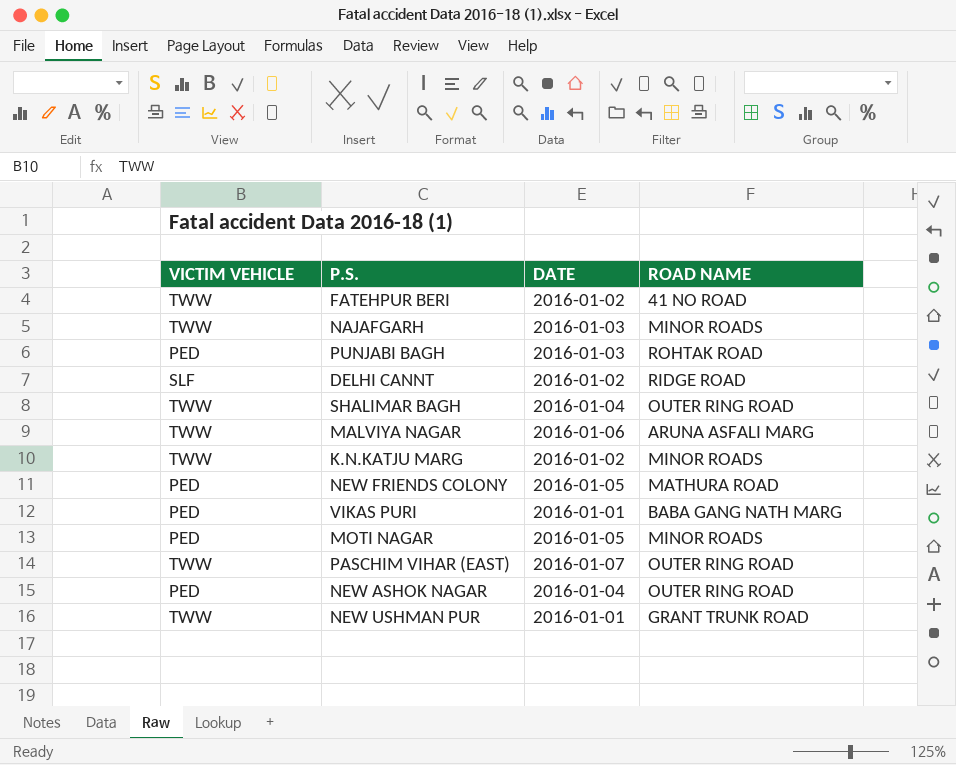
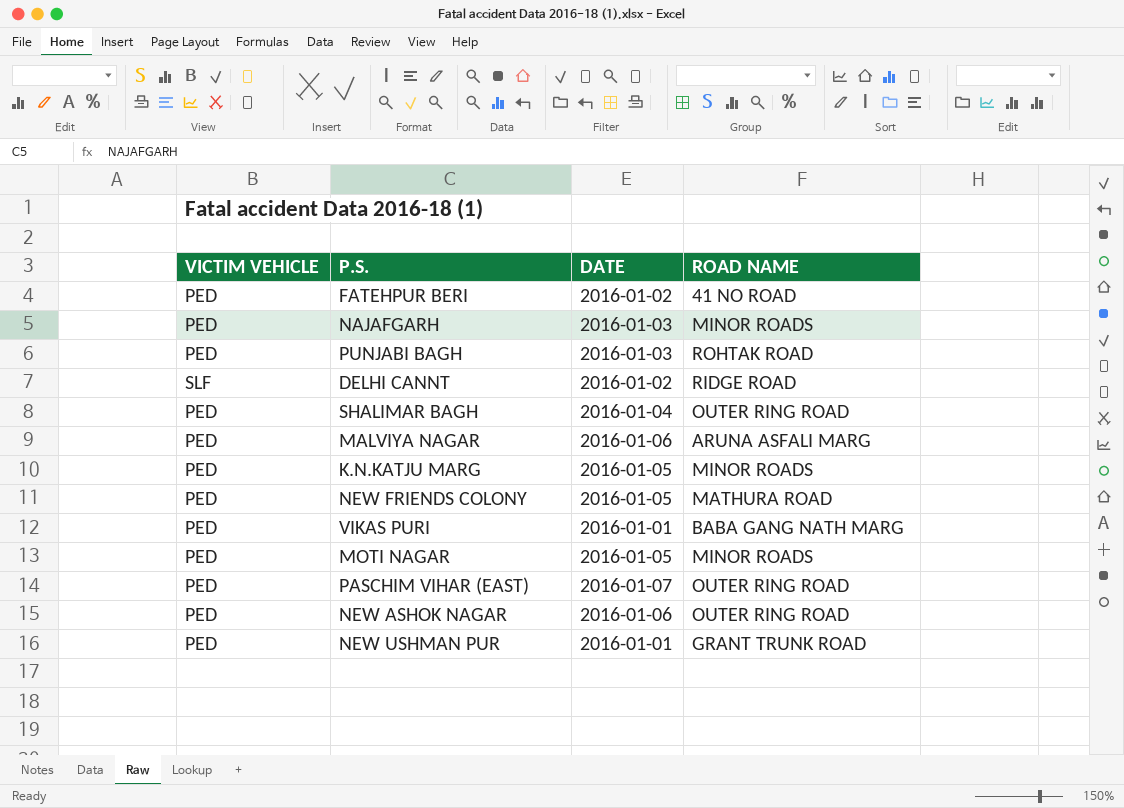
FATEHPUR BERI | VICTIM VEHICLE: TWW -> PED
NAJAFGARH | VICTIM VEHICLE: TWW -> PED
SHALIMAR BAGH | VICTIM VEHICLE: TWW -> PED
MALVIYA NAGAR | VICTIM VEHICLE: TWW -> PED
K.N.KATJU MARG | VICTIM VEHICLE: TWW -> PED
K.N.KATJU MARG | DATE: 2016-01-02 -> 2016-01-05
PASCHIM VIHAR (EAST) | VICTIM VEHICLE: TWW -> PED
NEW ASHOK NAGAR | DATE: 2016-01-04 -> 2016-01-06
NEW USHMAN PUR | VICTIM VEHICLE: TWW -> PED

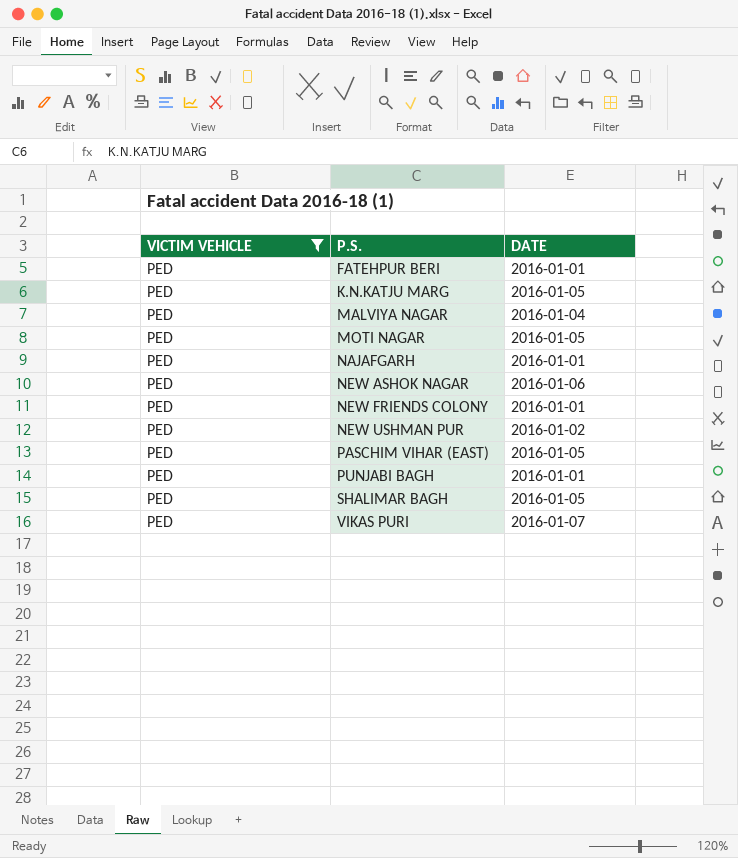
filter: none -> VICTIM VEHICLE = PED
row order: none -> P.S. ascending
column ROAD NAME | position: 4 -> none
FATEHPUR BERI | DATE: 2016-01-02 -> 2016-01-01
MALVIYA NAGAR | DATE: 2016-01-06 -> 2016-01-04
NAJAFGARH | DATE: 2016-01-03 -> 2016-01-01
NEW FRIENDS COLONY | DATE: 2016-01-05 -> 2016-01-01
NEW USHMAN PUR | DATE: 2016-01-01 -> 2016-01-02
PASCHIM VIHAR (EAST) | DATE: 2016-01-07 -> 2016-01-05
PUNJABI BAGH | DATE: 2016-01-03 -> 2016-01-01
SHALIMAR BAGH | DATE: 2016-01-04 -> 2016-01-05
VIKAS PURI | DATE: 2016-01-01 -> 2016-01-07

